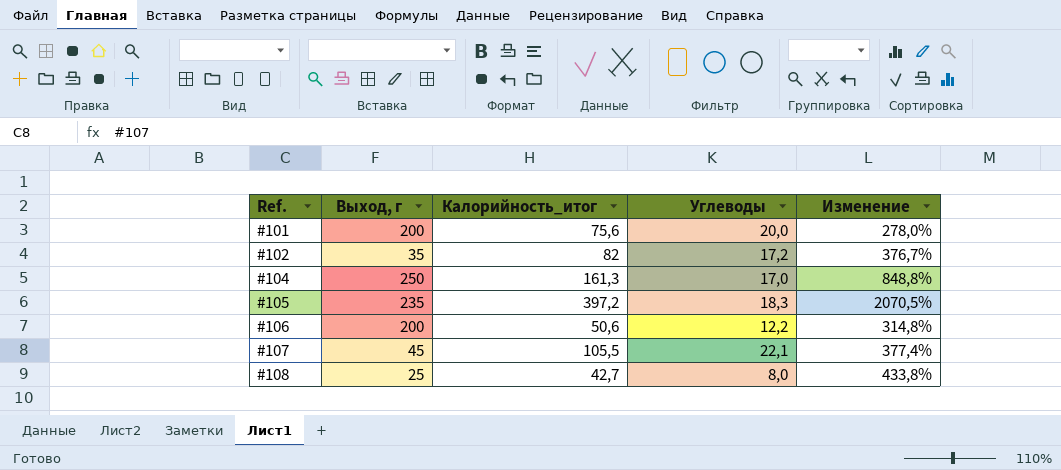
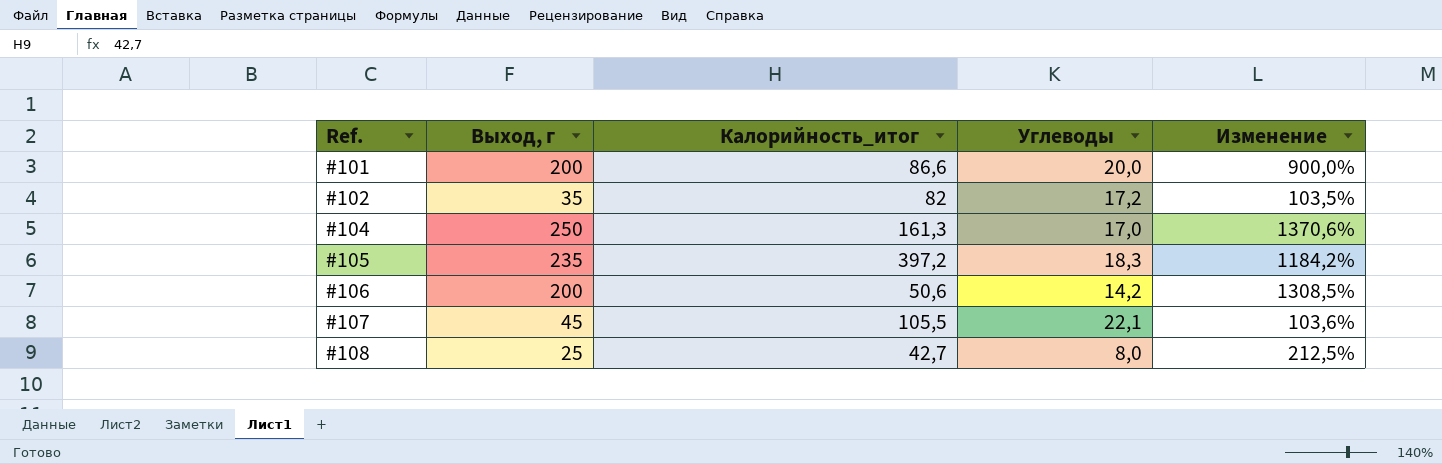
column Изменение | formula: ([Калорийность_итог] - [Углеводы]) / [Углеводы] -> ([Выход, г] - [Углеводы]) / [Углеводы]
#101 | Калорийность_итог: 75,6 -> 86,6
#106 | Углеводы: 12,2 -> 14,2

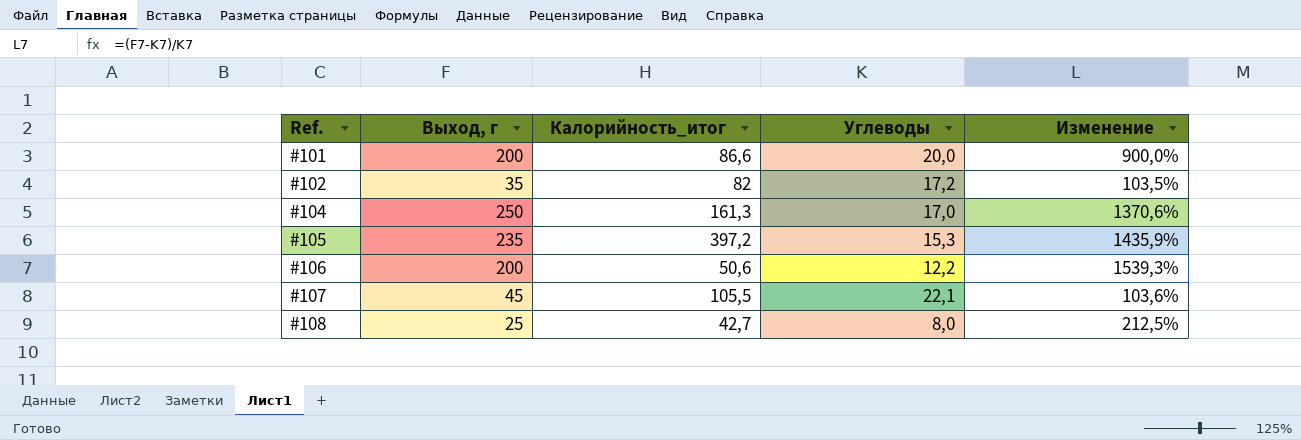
#105 | Углеводы: 18,3 -> 15,3
#105 | Изменение: 1184,2% -> 1435,9%
#106 | Углеводы: 14,2 -> 12,2
#106 | Изменение: 1308,5% -> 1539,3%

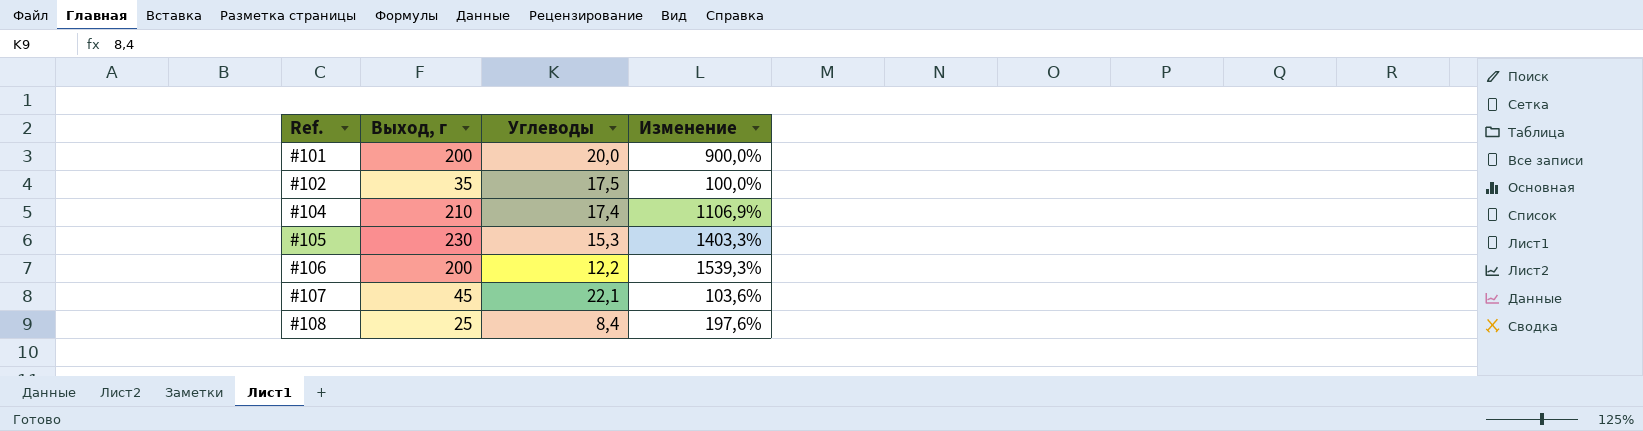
column Калорийность_итог | position: 3 -> none
#102 | Углеводы: 17,2 -> 17,5
#102 | Изменение: 103,5% -> 100,0%
#104 | Выход, г: 250 -> 210
#104 | Углеводы: 17,0 -> 17,4
#104 | Изменение: 1370,6% -> 1106,9%
#105 | Выход, г: 235 -> 230
#105 | Изменение: 1435,9% -> 1403,3%
#108 | Углеводы: 8,0 -> 8,4
#108 | Изменение: 212,5% -> 197,6%

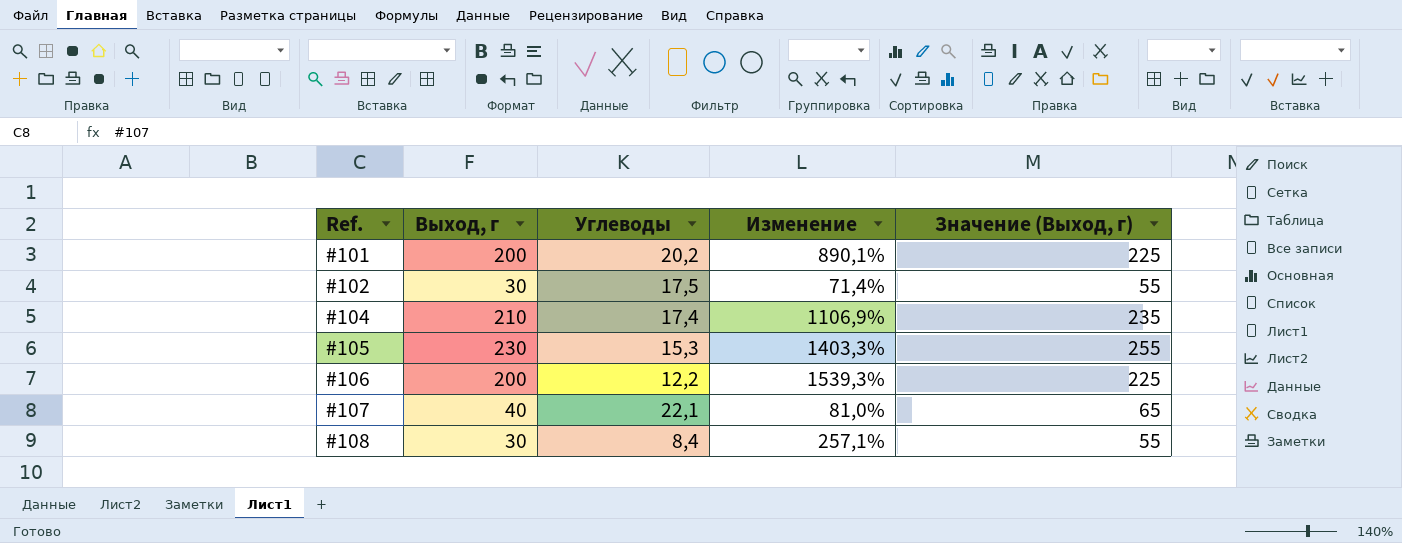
column Значение (Выход, г) | formula: none -> [Выход, г] + 25
#101 | Углеводы: 20,0 -> 20,2
#101 | Изменение: 900,0% -> 890,1%
#102 | Выход, г: 35 -> 30
#102 | Изменение: 100,0% -> 71,4%
#107 | Выход, г: 45 -> 40
#107 | Изменение: 103,6% -> 81,0%
#108 | Выход, г: 25 -> 30
#108 | Изменение: 197,6% -> 257,1%

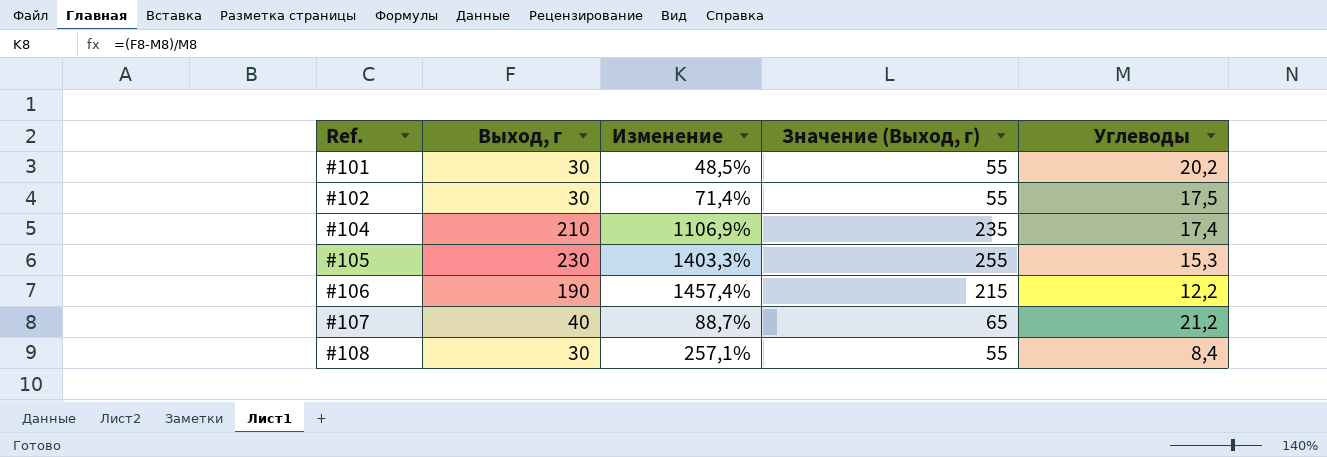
column Углеводы | position: 3 -> 5
#101 | Выход, г: 200 -> 30
#101 | Изменение: 890,1% -> 48,5%
#101 | Значение (Выход, г): 225 -> 55
#106 | Выход, г: 200 -> 190
#106 | Изменение: 1539,3% -> 1457,4%
#106 | Значение (Выход, г): 225 -> 215
#107 | Изменение: 81,0% -> 88,7%
#107 | Углеводы: 22,1 -> 21,2

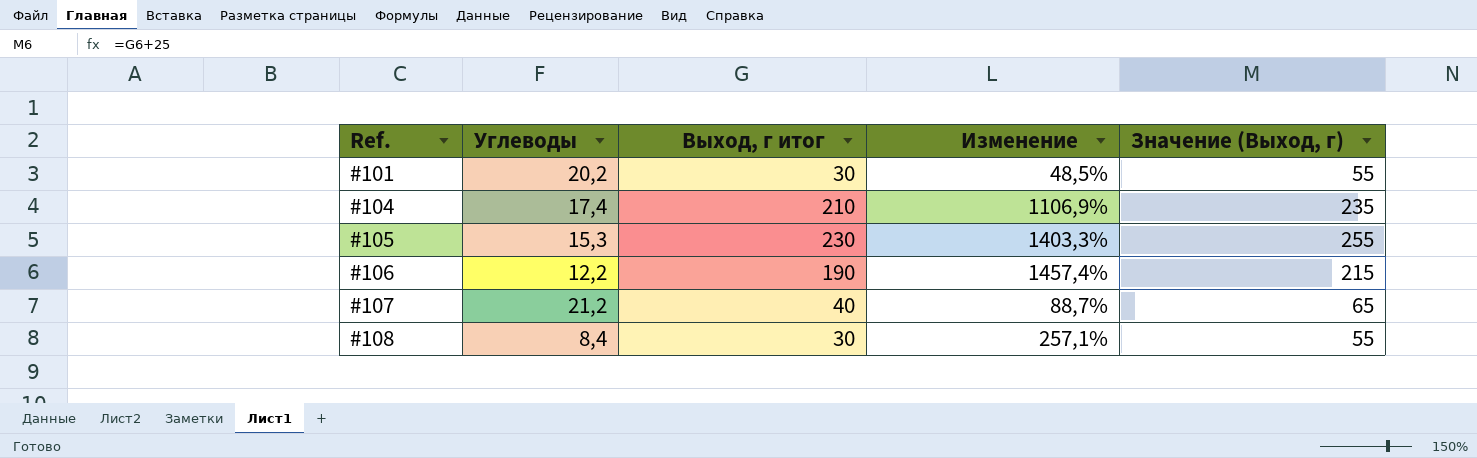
column Углеводы | position: 5 -> 2
column name: Выход, г -> Выход, г итог
row #102: 30 | 71,4% | 55 | 17,5 -> none

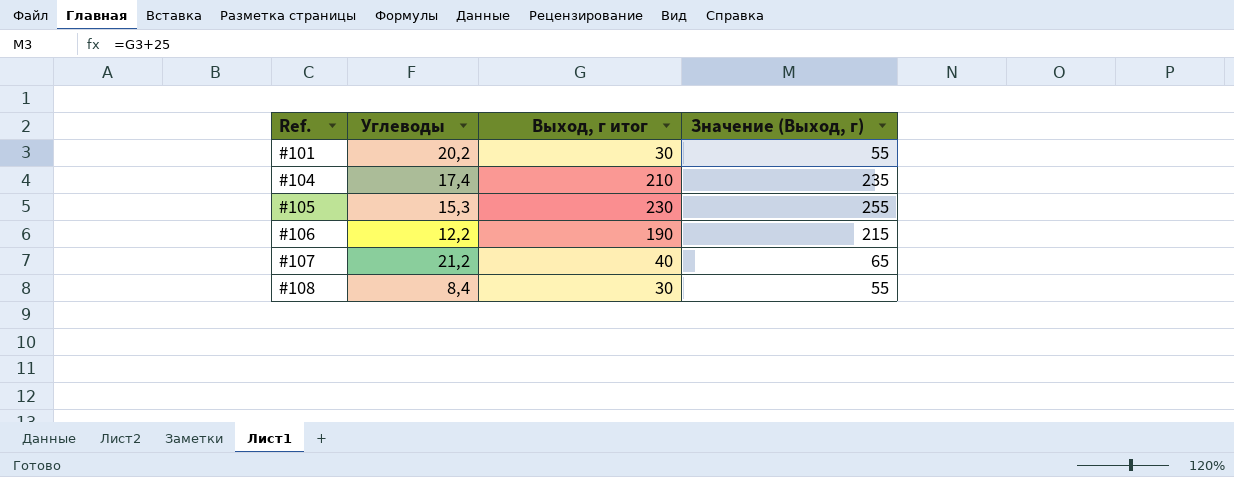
column Изменение | formula: ([Выход, г итог] - [Углеводы]) / [Углеводы] -> none

